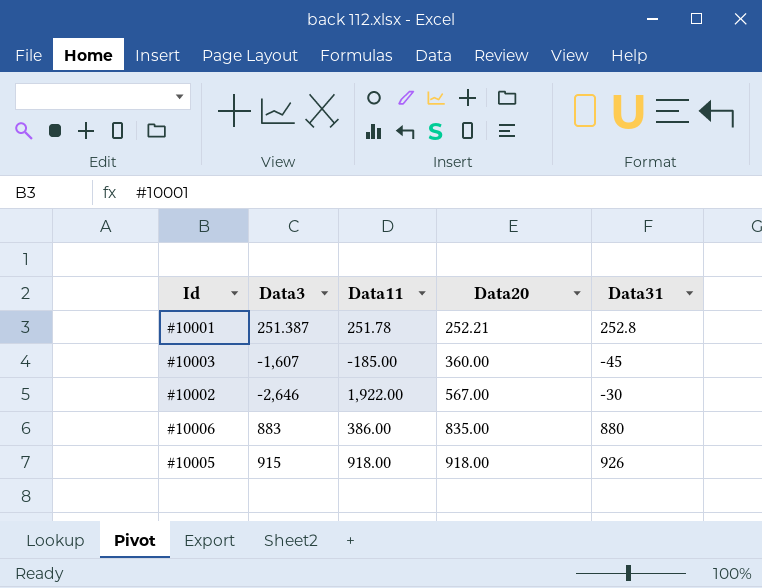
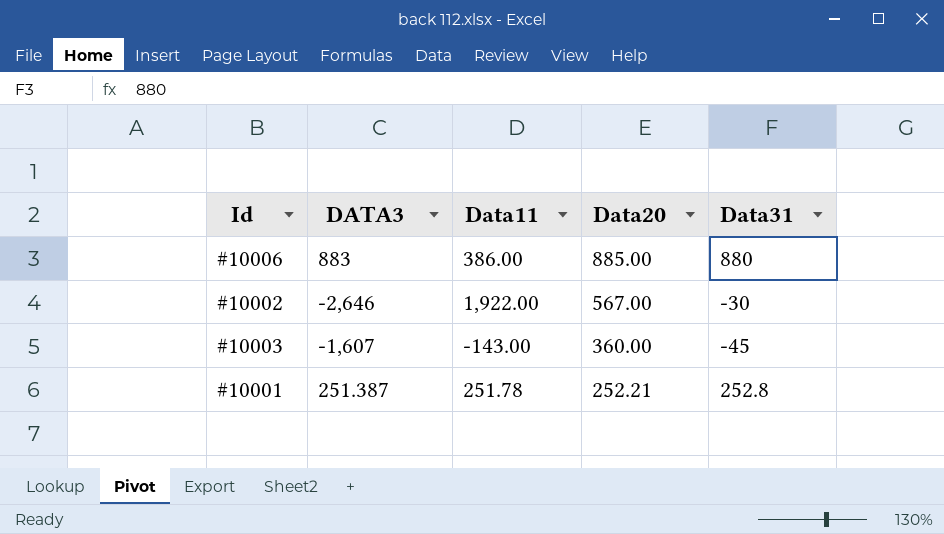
row order: Data20 ascending -> Data20 descending
column name: Data3 -> DATA3
row #10005: 915 | 918.00 | 918.00 | 926 -> none
#10006 | Data20: 835.00 -> 885.00
#10003 | Data11: -185.00 -> -143.00

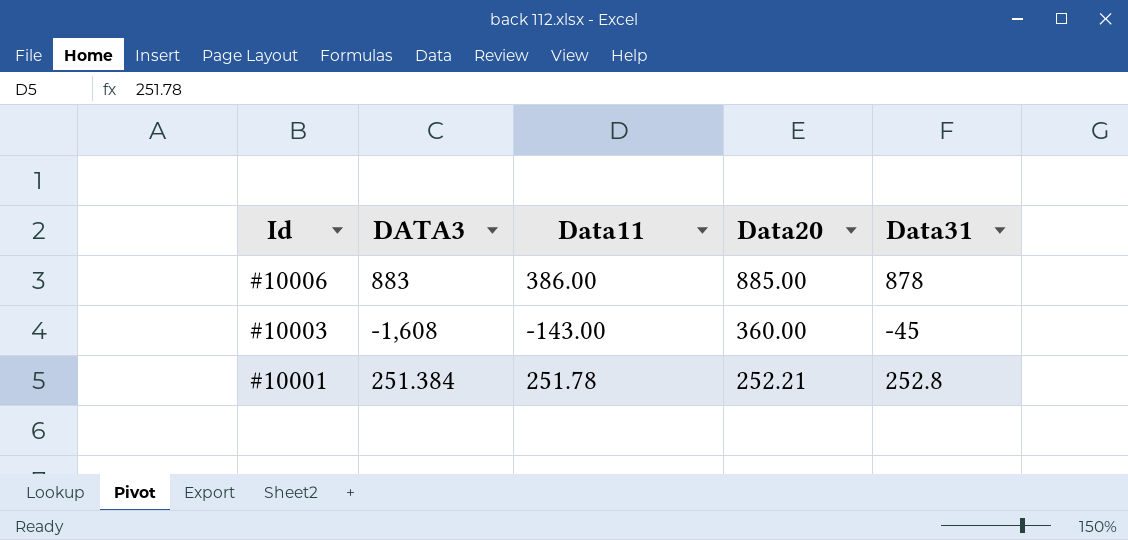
row #10002: -2,646 | 1,922.00 | 567.00 | -30 -> none
#10006 | Data31: 880 -> 878
#10003 | DATA3: -1,607 -> -1,608
#10001 | DATA3: 251.387 -> 251.384

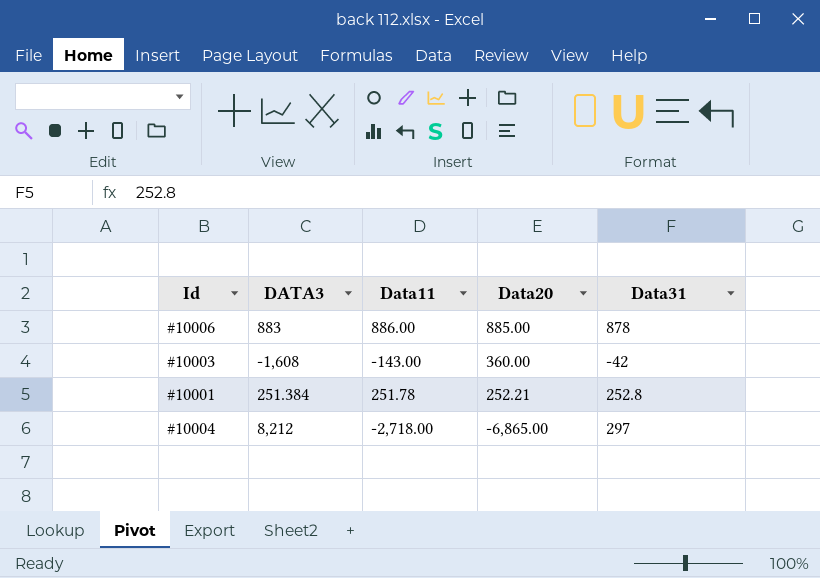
#10006 | Data11: 386.00 -> 886.00
#10003 | Data31: -45 -> -42
row #10004: none -> 8,212 | -2,718.00 | -6,865.00 | 297

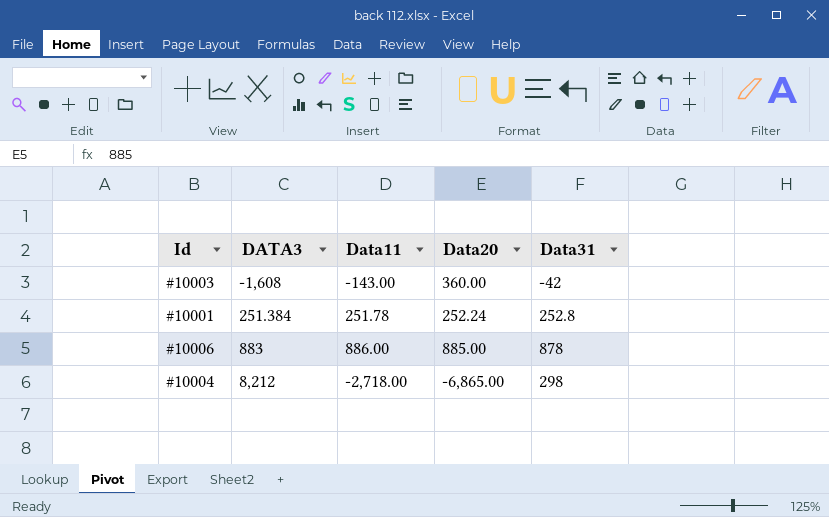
row order: Data20 descending -> DATA3 ascending
#10001 | Data20: 252.21 -> 252.24
#10004 | Data31: 297 -> 298

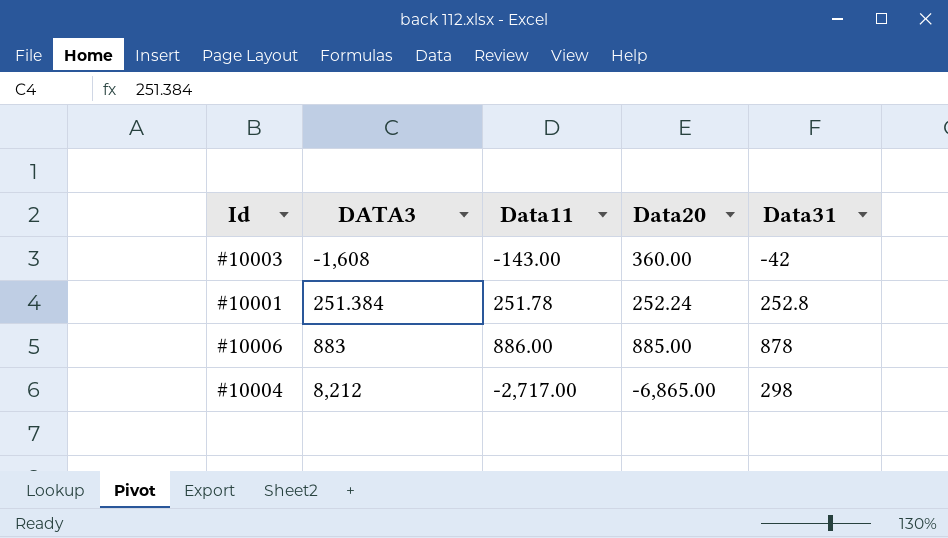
#10004 | Data11: -2,718.00 -> -2,717.00

